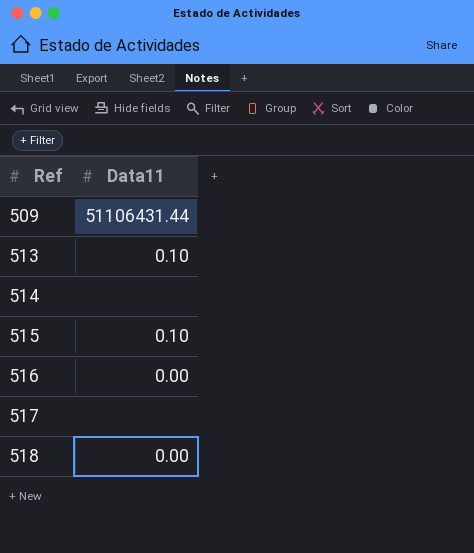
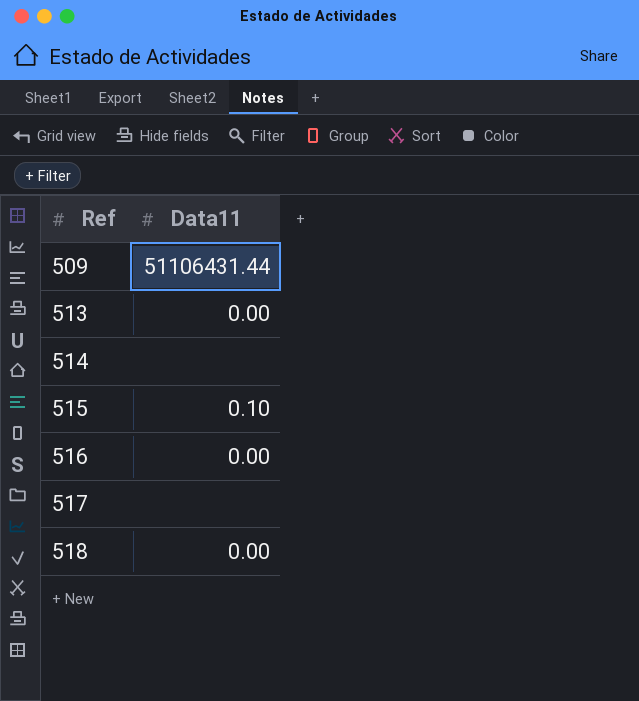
513 | Data11: 0.10 -> 0.00

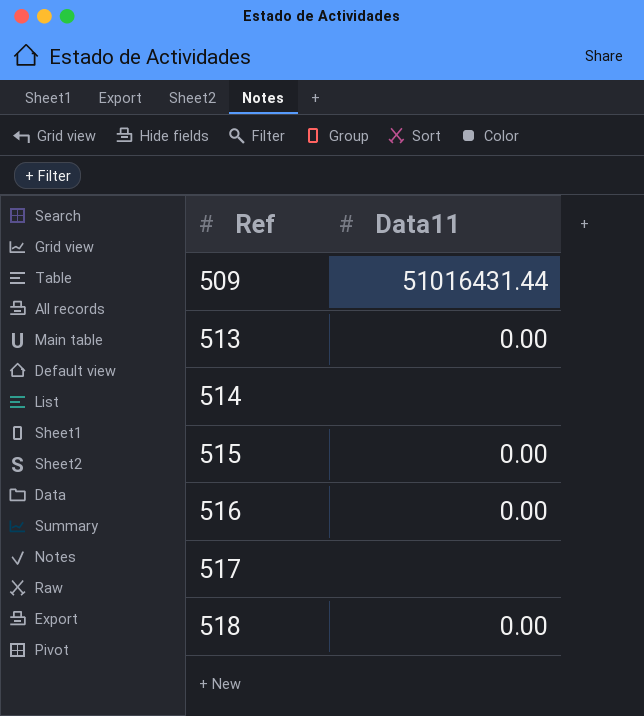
509 | Data11: 51106431.44 -> 51016431.44
515 | Data11: 0.10 -> 0.00

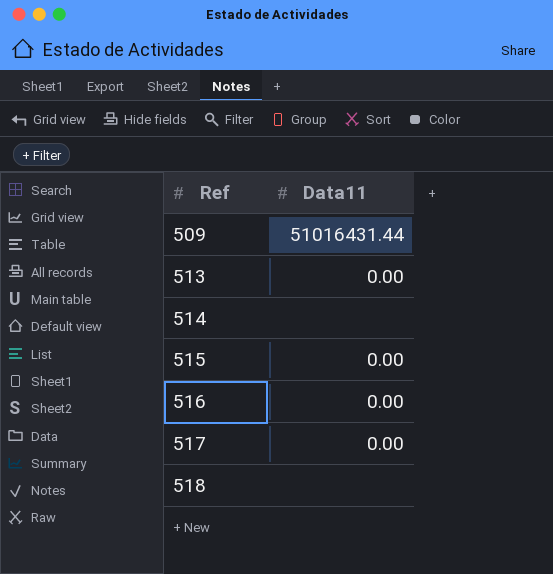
517 | Data11: none -> 0.00
518 | Data11: 0.00 -> none

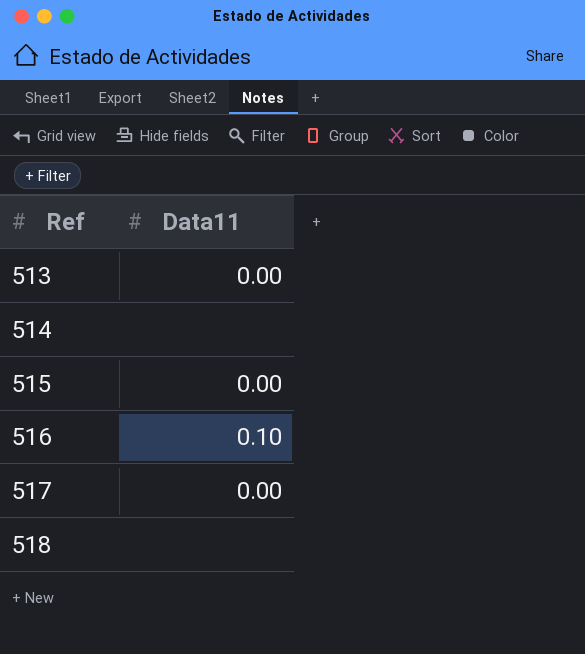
row 509: 51016431.44 -> none
516 | Data11: 0.00 -> 0.10

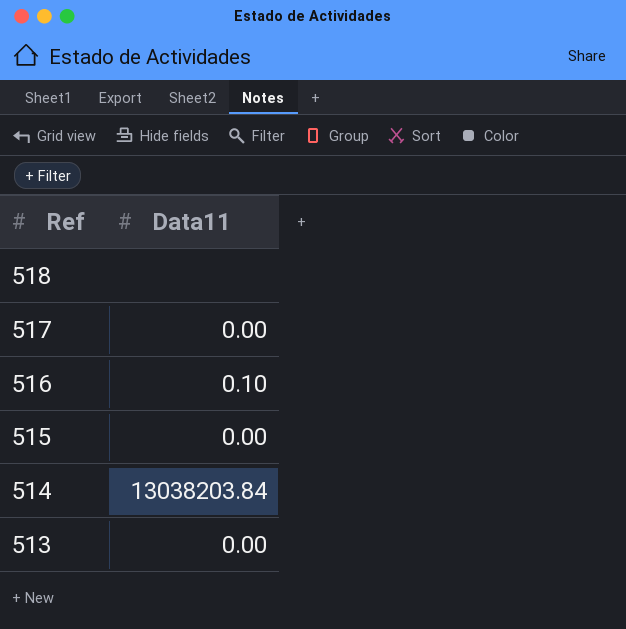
row order: Ref ascending -> Ref descending
514 | Data11: none -> 13038203.84

